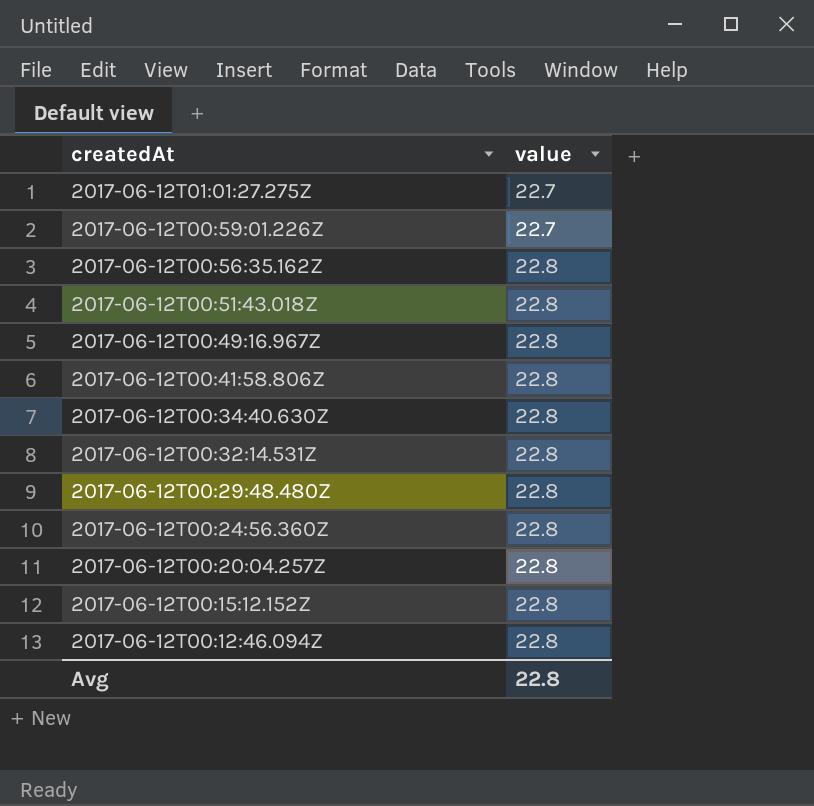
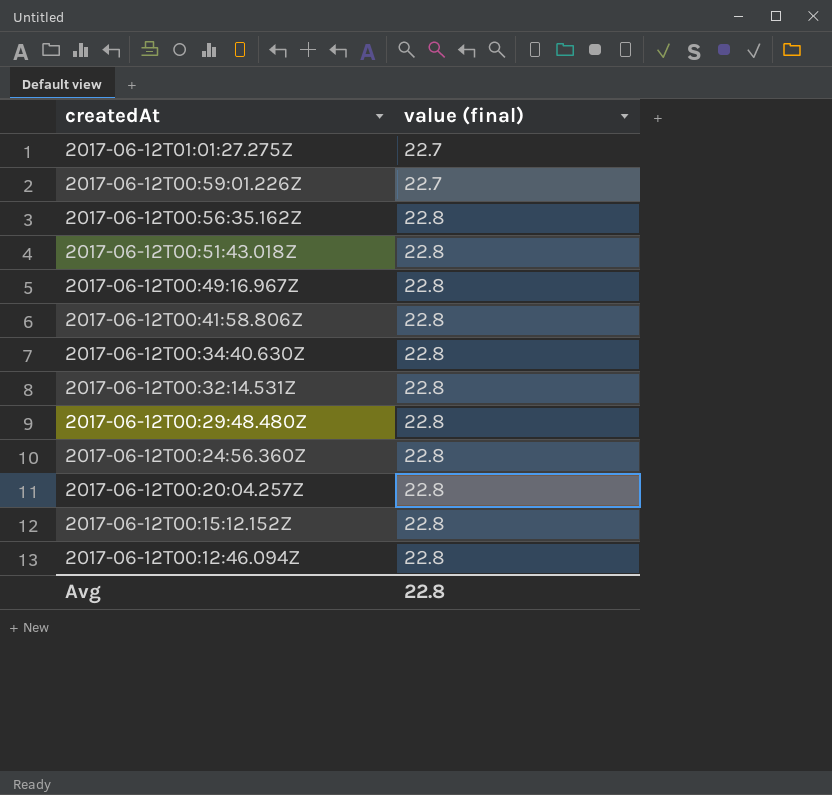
column name: value -> value (final)

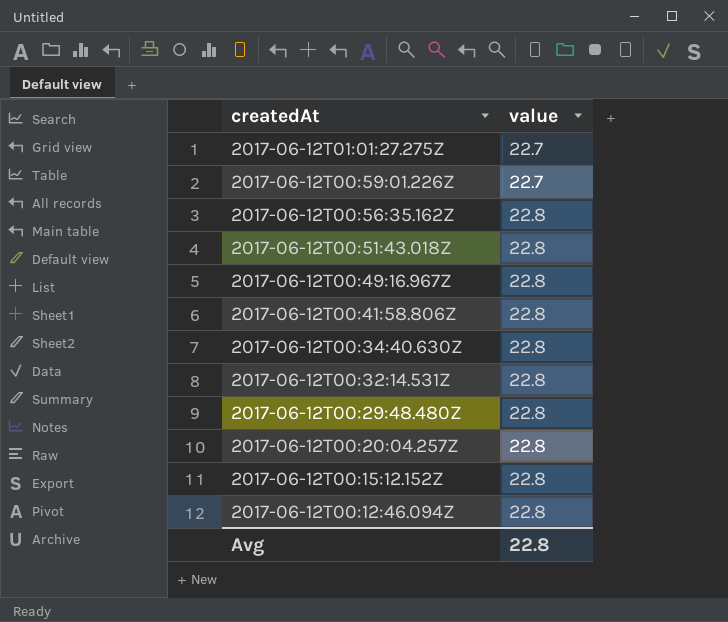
column name: value (final) -> value
row 2017-06-12T00:24:56.360Z: 22.8 -> none

